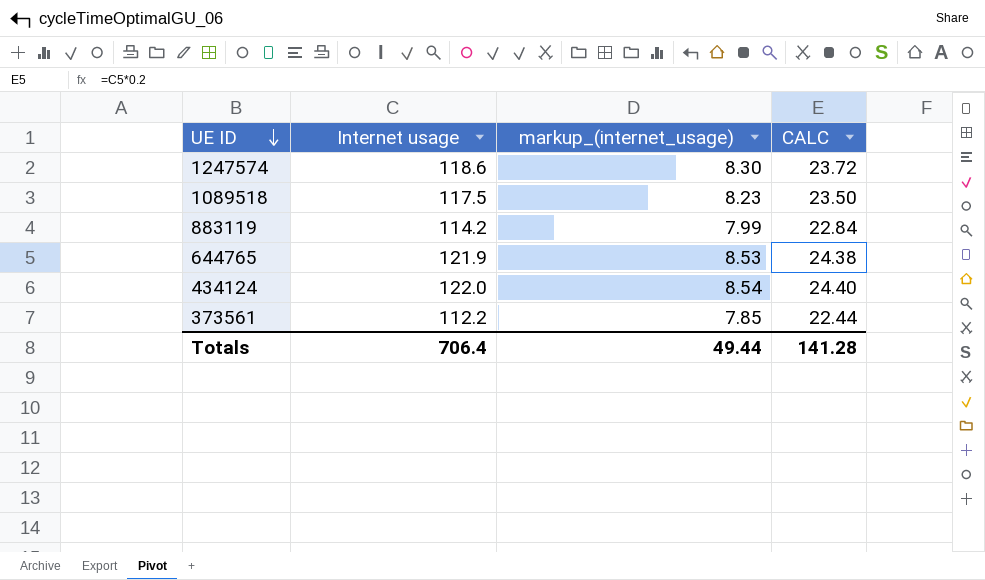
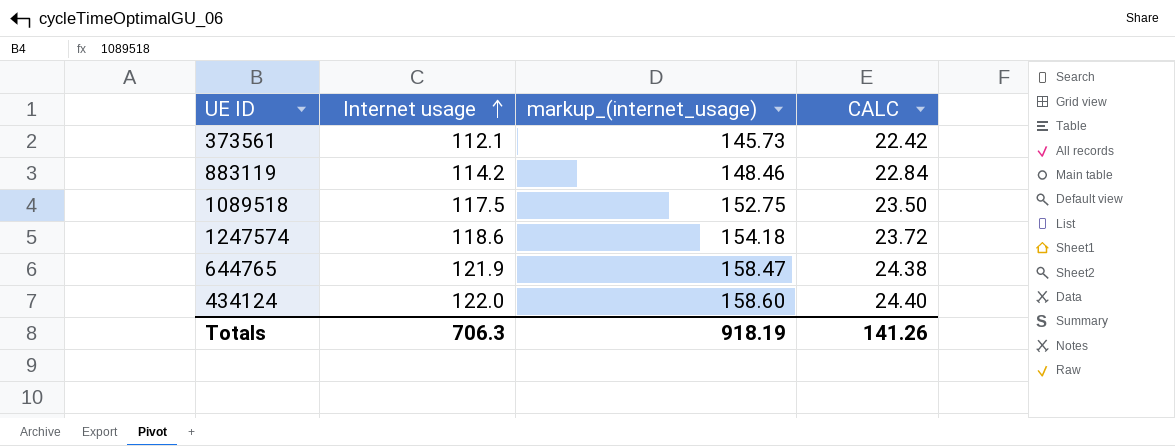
row order: UE ID descending -> Internet usage ascending
column markup_(internet_usage) | formula: [Internet usage] * 0.07 -> [Internet usage] * 1.3
373561 | Internet usage: 112.2 -> 112.1
373561 | CALC: 22.44 -> 22.42
Totals | Internet usage: 706.4 -> 706.3
Totals | markup_(internet_usage): 49.44 -> 918.19
Totals | CALC: 141.28 -> 141.26

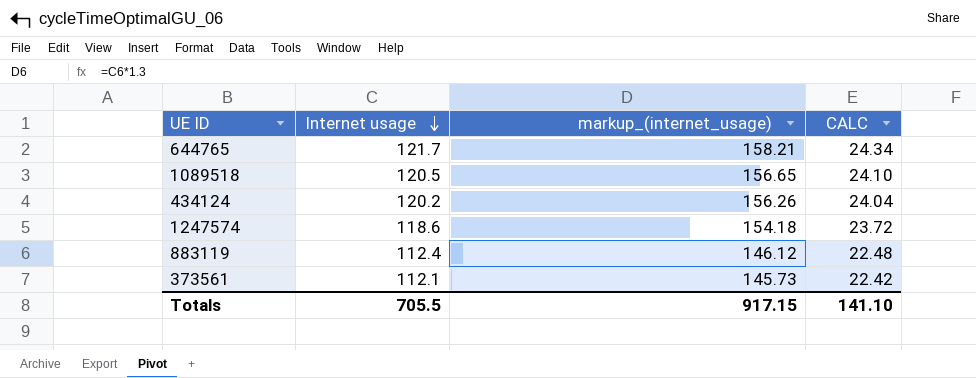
row order: Internet usage ascending -> Internet usage descending
644765 | Internet usage: 121.9 -> 121.7
644765 | markup_(internet_usage): 158.47 -> 158.21
644765 | CALC: 24.38 -> 24.34
1089518 | Internet usage: 117.5 -> 120.5
1089518 | markup_(internet_usage): 152.75 -> 156.65
1089518 | CALC: 23.50 -> 24.10
434124 | Internet usage: 122.0 -> 120.2
434124 | markup_(internet_usage): 158.60 -> 156.26
434124 | CALC: 24.40 -> 24.04
883119 | Internet usage: 114.2 -> 112.4
883119 | markup_(internet_usage): 148.46 -> 146.12
883119 | CALC: 22.84 -> 22.48
Totals | Internet usage: 706.3 -> 705.5
Totals | markup_(internet_usage): 918.19 -> 917.15
Totals | CALC: 141.26 -> 141.10

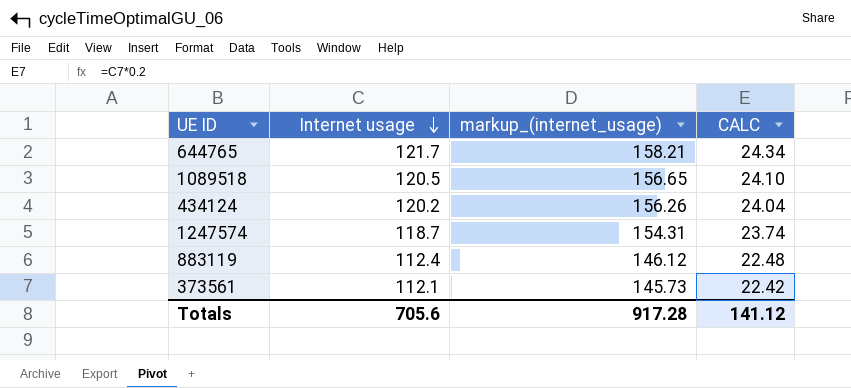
1247574 | Internet usage: 118.6 -> 118.7
1247574 | markup_(internet_usage): 154.18 -> 154.31
1247574 | CALC: 23.72 -> 23.74
Totals | Internet usage: 705.5 -> 705.6
Totals | markup_(internet_usage): 917.15 -> 917.28
Totals | CALC: 141.10 -> 141.12

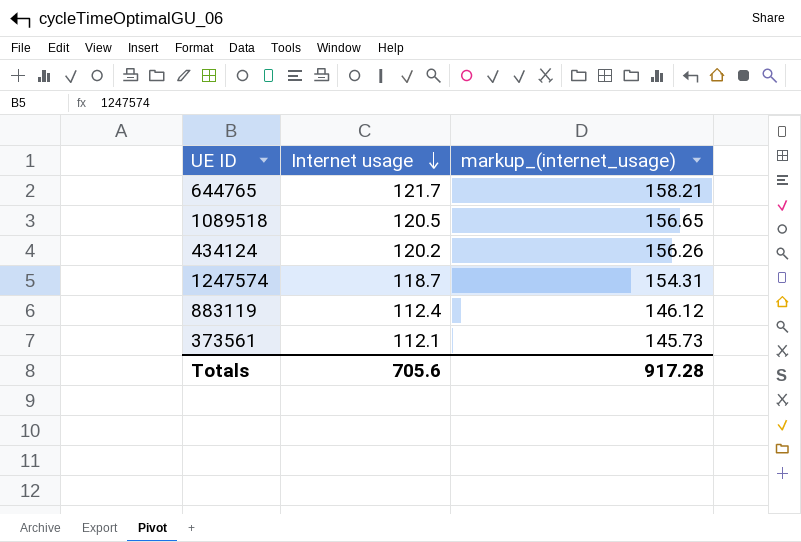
column CALC | formula: [Internet usage] * 0.2 -> none

